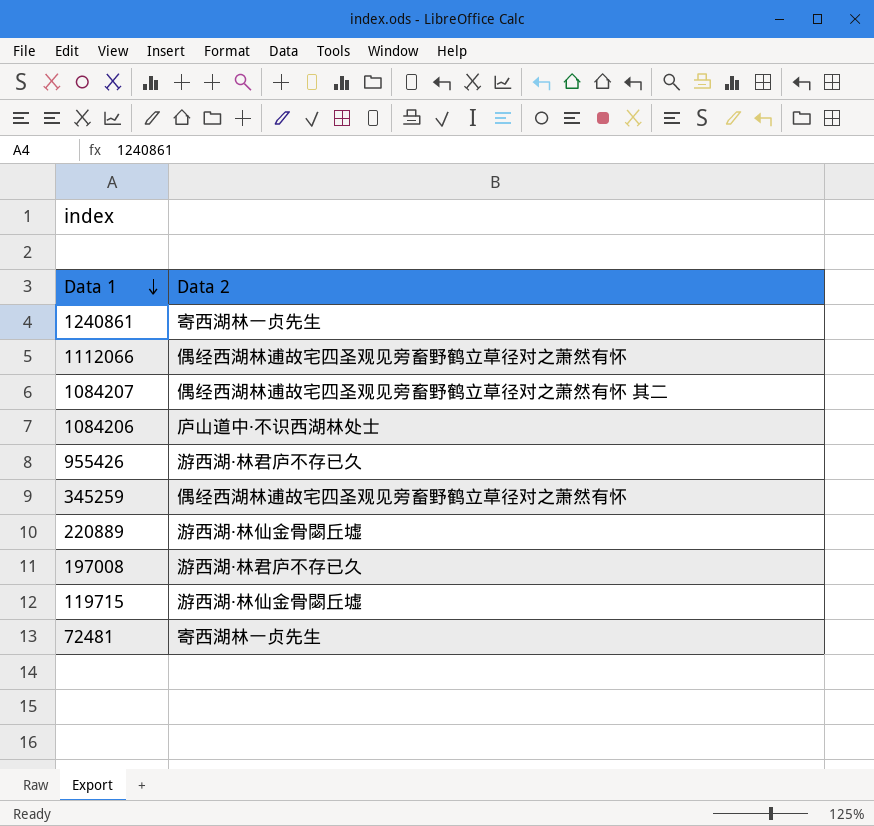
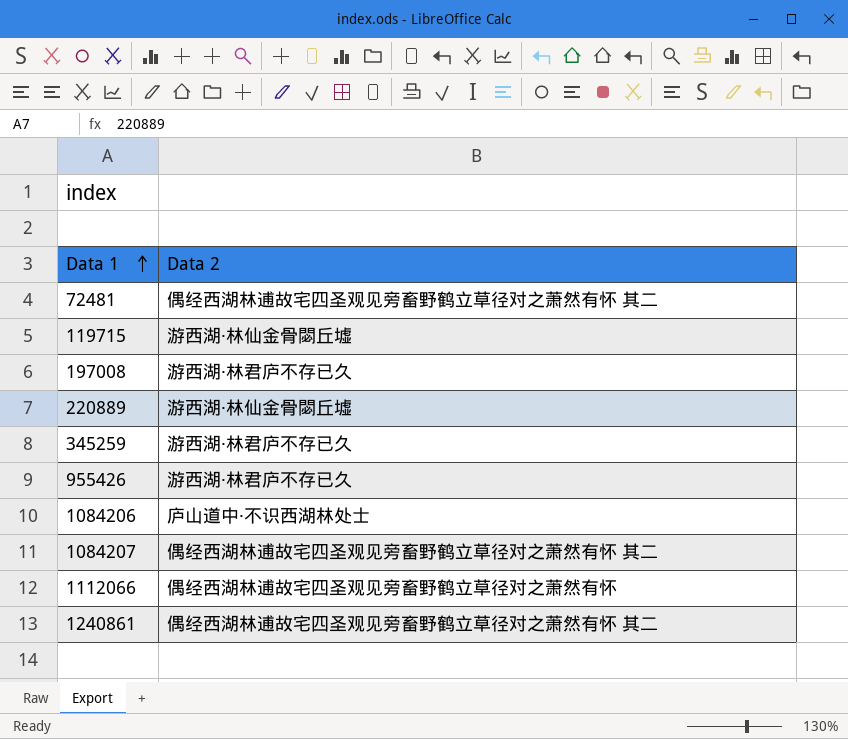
row order: Data 1 descending -> Data 1 ascending
72481 | Data 2: 寄西湖林一贞先生 -> 偶经西湖林逋故宅四圣观见旁畜野鹤立草径对之萧然有怀 其二
345259 | Data 2: 偶经西湖林逋故宅四圣观见旁畜野鹤立草径对之萧然有怀 -> 游西湖·林君庐不存已久
1240861 | Data 2: 寄西湖林一贞先生 -> 偶经西湖林逋故宅四圣观见旁畜野鹤立草径对之萧然有怀 其二

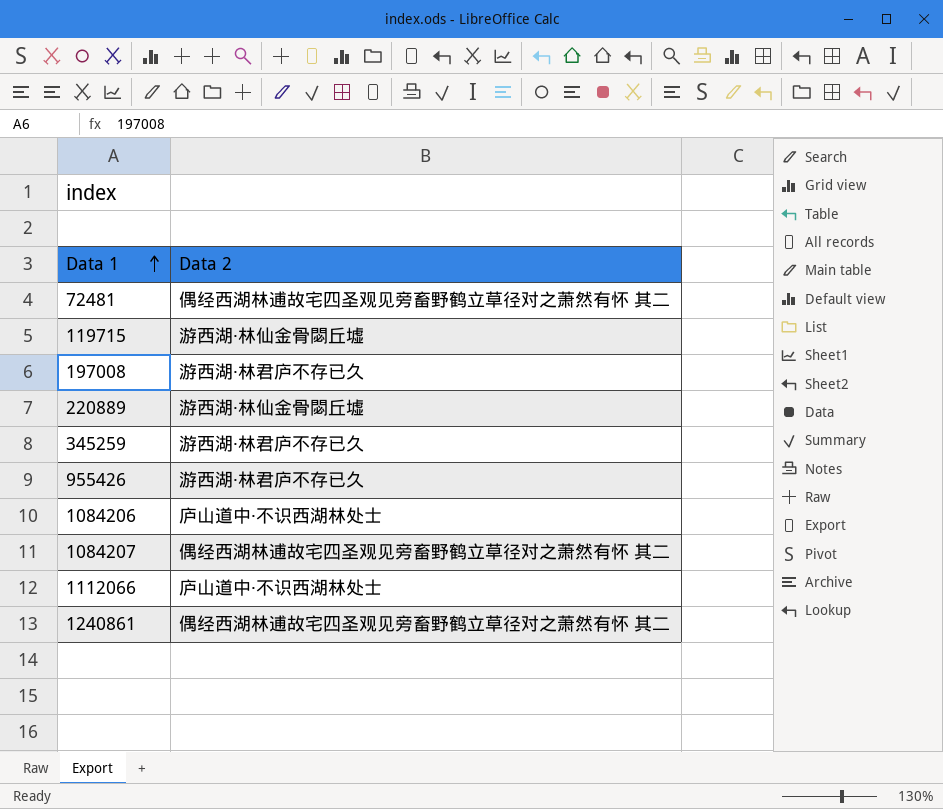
1112066 | Data 2: 偶经西湖林逋故宅四圣观见旁畜野鹤立草径对之萧然有怀 -> 庐山道中·不识西湖林处士

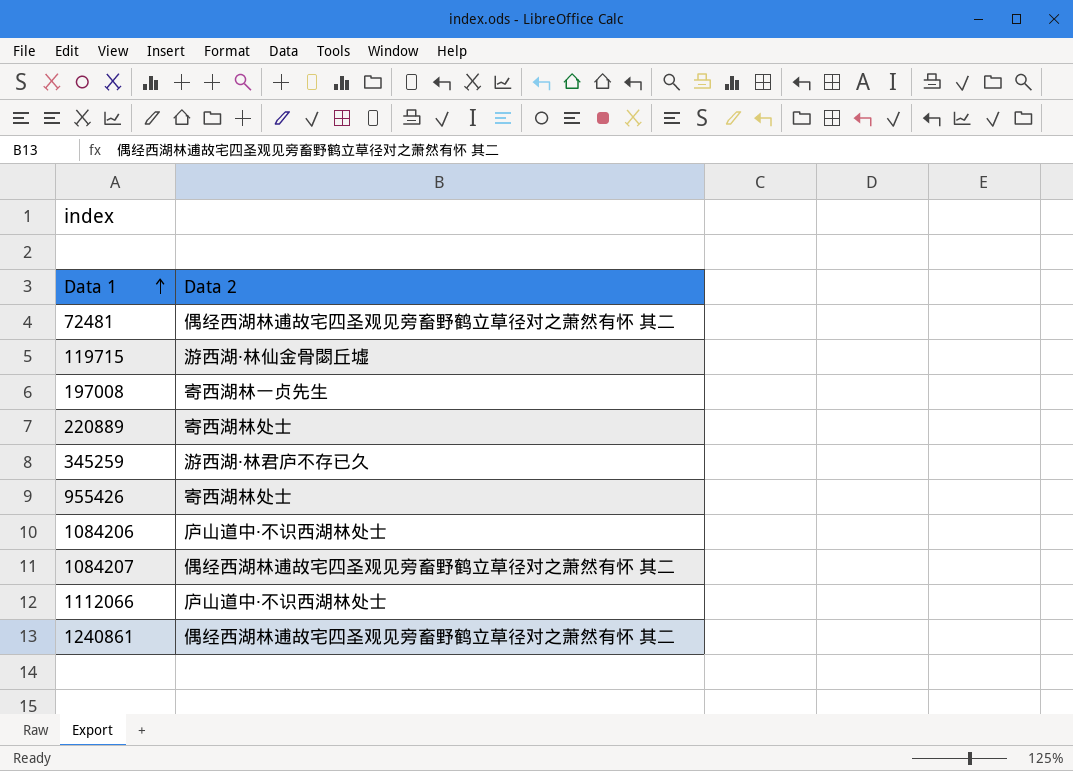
197008 | Data 2: 游西湖·林君庐不存已久 -> 寄西湖林一贞先生
220889 | Data 2: 游西湖·林仙金骨閟丘墟 -> 寄西湖林处士
955426 | Data 2: 游西湖·林君庐不存已久 -> 寄西湖林处士

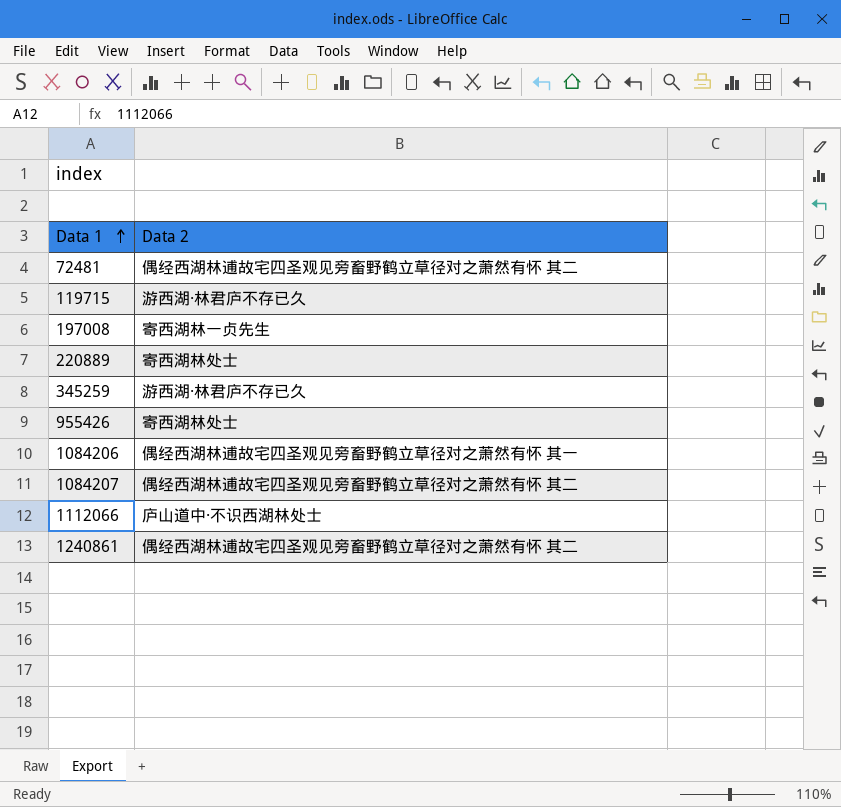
119715 | Data 2: 游西湖·林仙金骨閟丘墟 -> 游西湖·林君庐不存已久
1084206 | Data 2: 庐山道中·不识西湖林处士 -> 偶经西湖林逋故宅四圣观见旁畜野鹤立草径对之萧然有怀 其一

